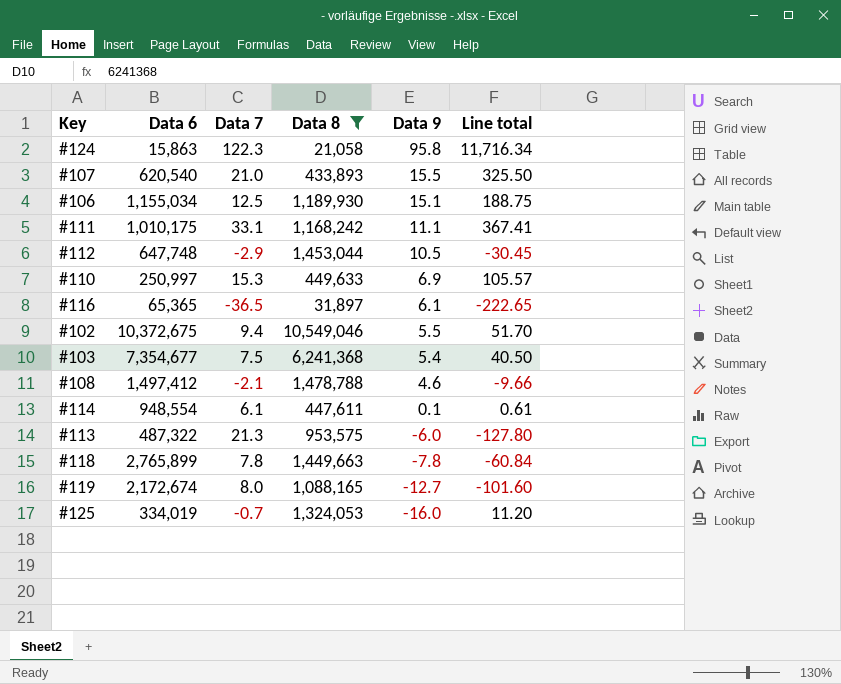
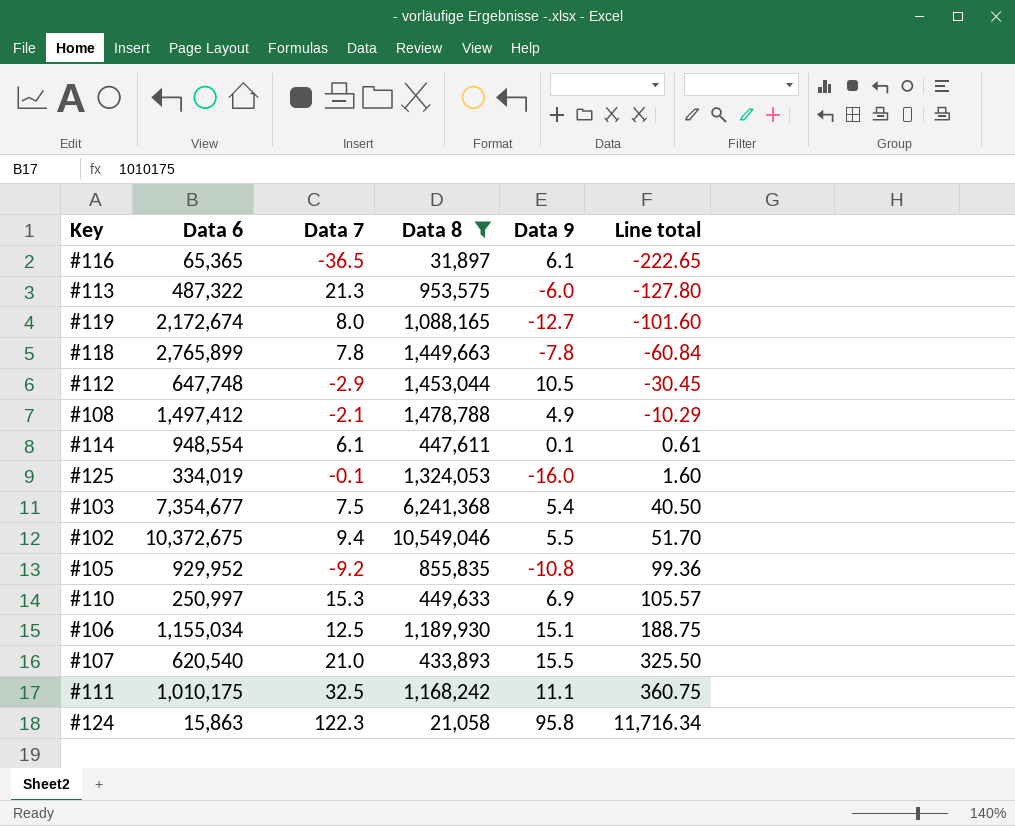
row order: Data 9 descending -> Line total ascending
#108 | Data 9: 4.6 -> 4.9
#108 | Line total: -9.66 -> -10.29
#125 | Data 7: -0.7 -> -0.1
#125 | Line total: 11.20 -> 1.60
row #105: none -> 929,952 | -9.2 | 855,835 | -10.8 | 99.36
#111 | Data 7: 33.1 -> 32.5
#111 | Line total: 367.41 -> 360.75

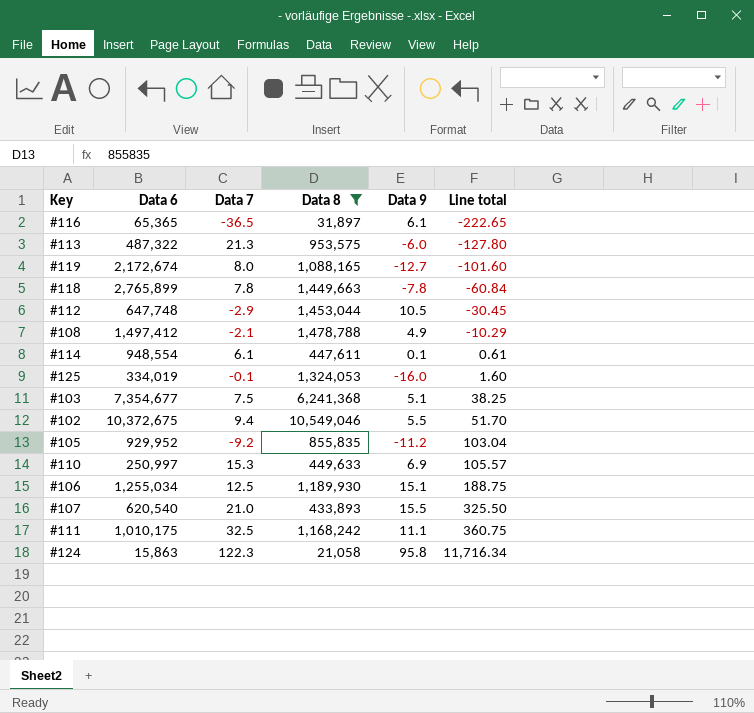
#103 | Data 9: 5.4 -> 5.1
#103 | Line total: 40.50 -> 38.25
#105 | Data 9: -10.8 -> -11.2
#105 | Line total: 99.36 -> 103.04
#106 | Data 6: 1,155,034 -> 1,255,034

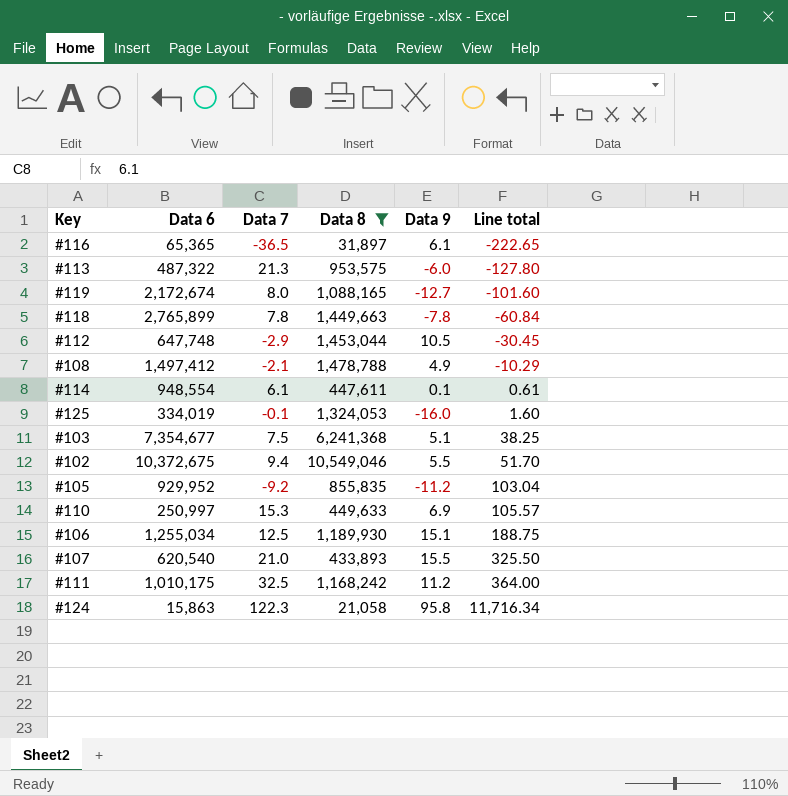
#111 | Data 9: 11.1 -> 11.2
#111 | Line total: 360.75 -> 364.00

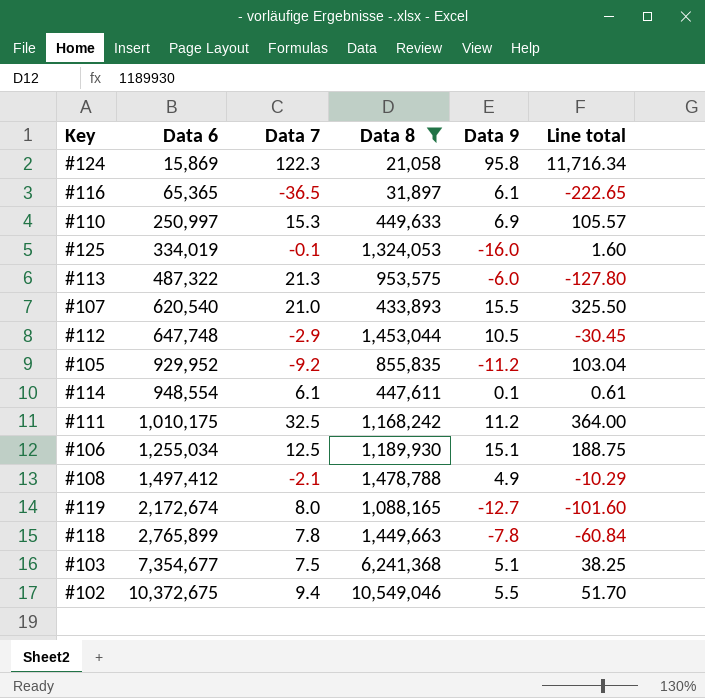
row order: Line total ascending -> Data 6 ascending
#124 | Data 6: 15,863 -> 15,869

